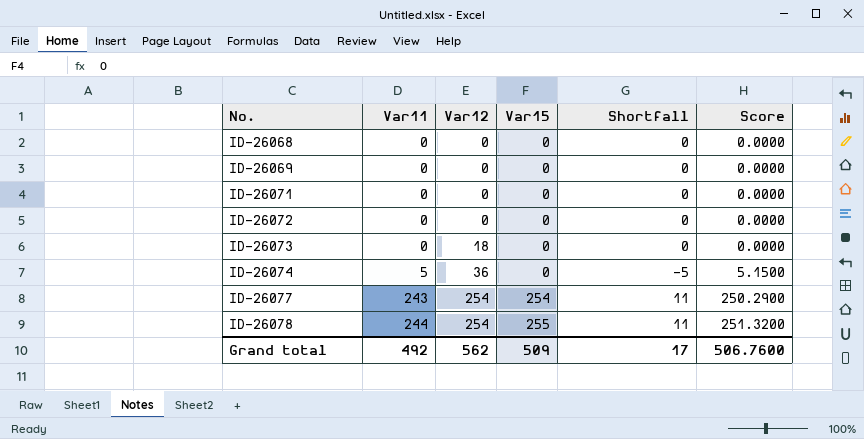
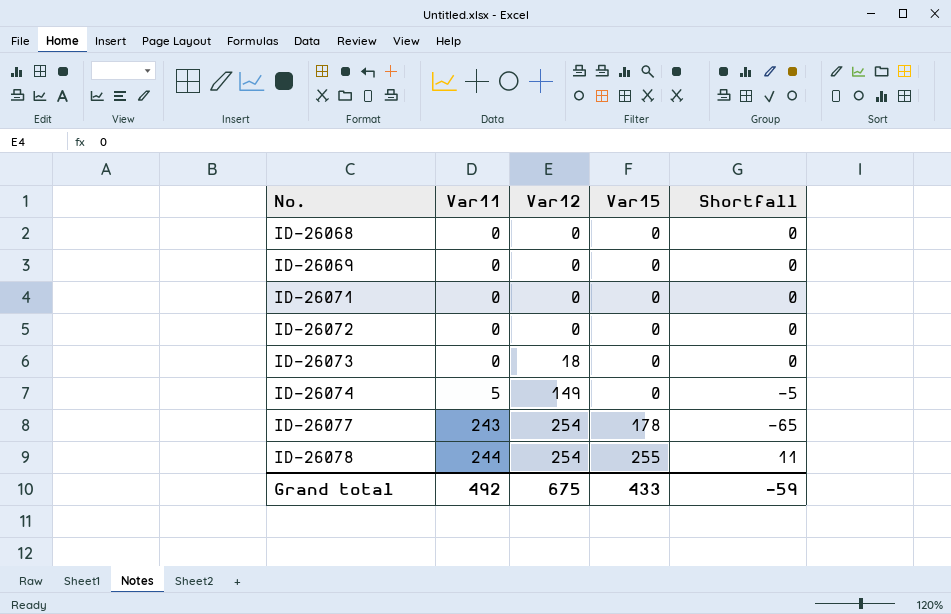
column Score | formula: [Var11] * 1.03 -> none
ID-26074 | Var12: 36 -> 149
ID-26077 | Var15: 254 -> 178
ID-26077 | Shortfall: 11 -> -65
Grand total | Var12: 562 -> 675
Grand total | Var15: 509 -> 433
Grand total | Shortfall: 17 -> -59

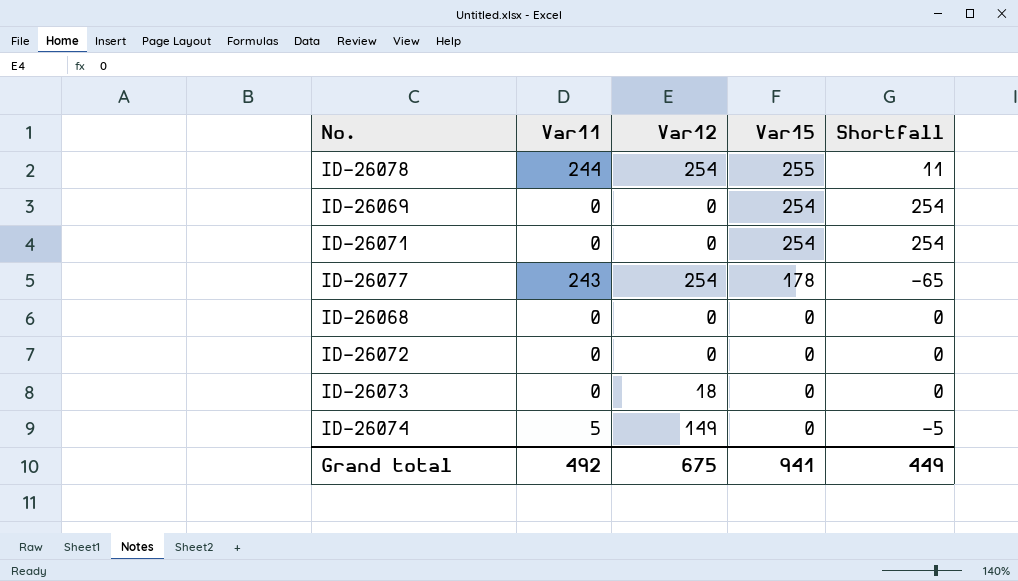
row order: No. ascending -> Var15 descending
ID-26069 | Var15: 0 -> 254
ID-26069 | Shortfall: 0 -> 254
ID-26071 | Var15: 0 -> 254
ID-26071 | Shortfall: 0 -> 254
Grand total | Var15: 433 -> 941
Grand total | Shortfall: -59 -> 449

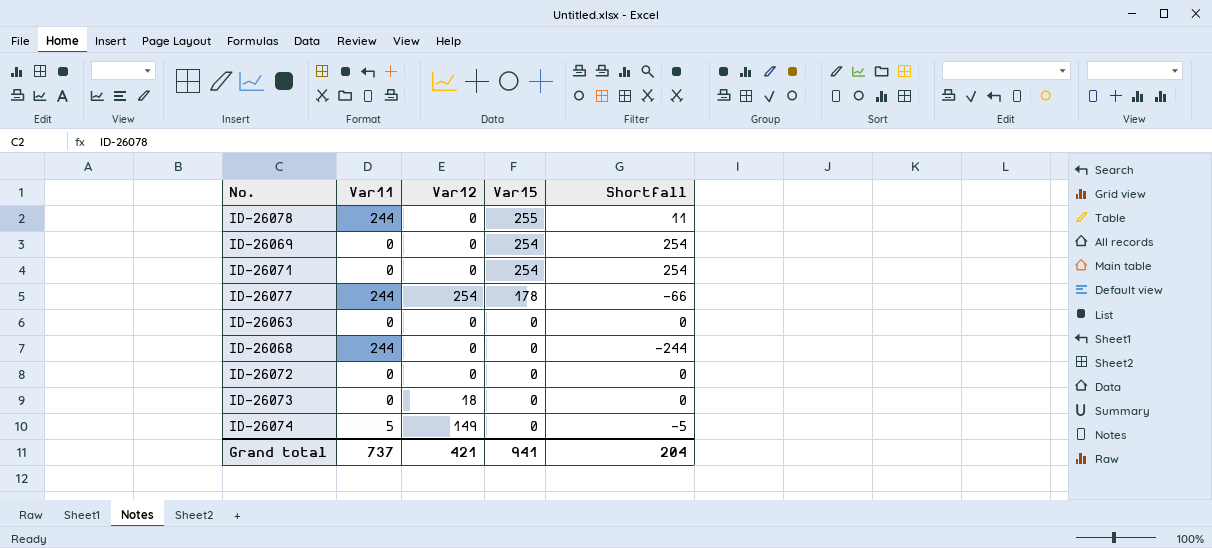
ID-26078 | Var12: 254 -> 0
ID-26077 | Var11: 243 -> 244
ID-26077 | Shortfall: -65 -> -66
row ID-26063: none -> 0 | 0 | 0 | 0
ID-26068 | Var11: 0 -> 244
ID-26068 | Shortfall: 0 -> -244
Grand total | Var11: 492 -> 737
Grand total | Var12: 675 -> 421
Grand total | Shortfall: 449 -> 204

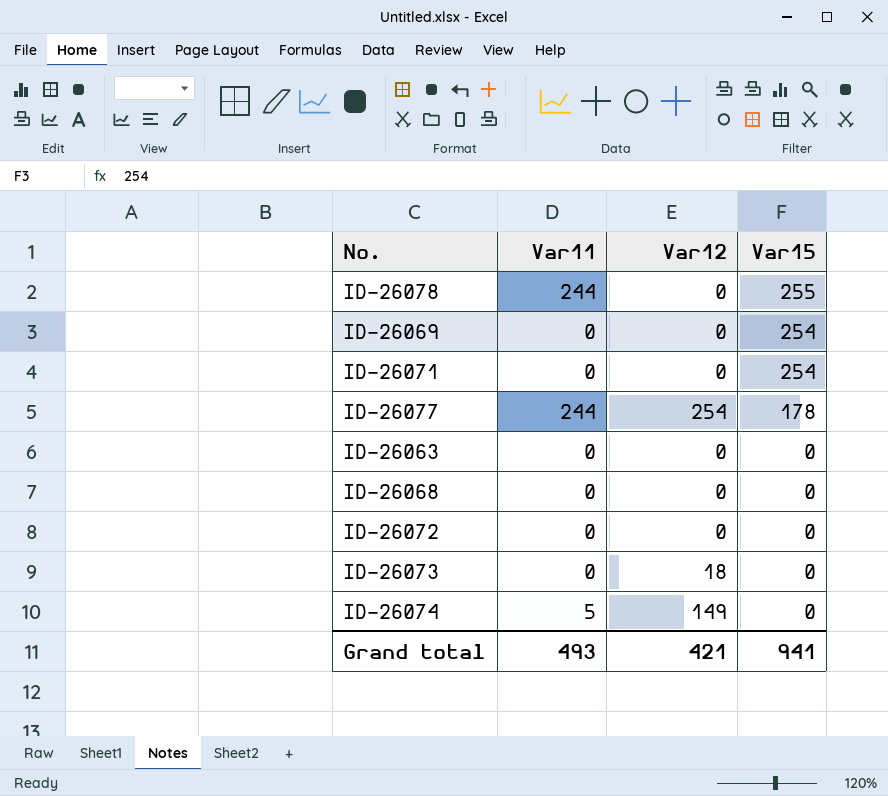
column Shortfall | formula: [Var15] - [Var11] -> none
ID-26068 | Var11: 244 -> 0
Grand total | Var11: 737 -> 493

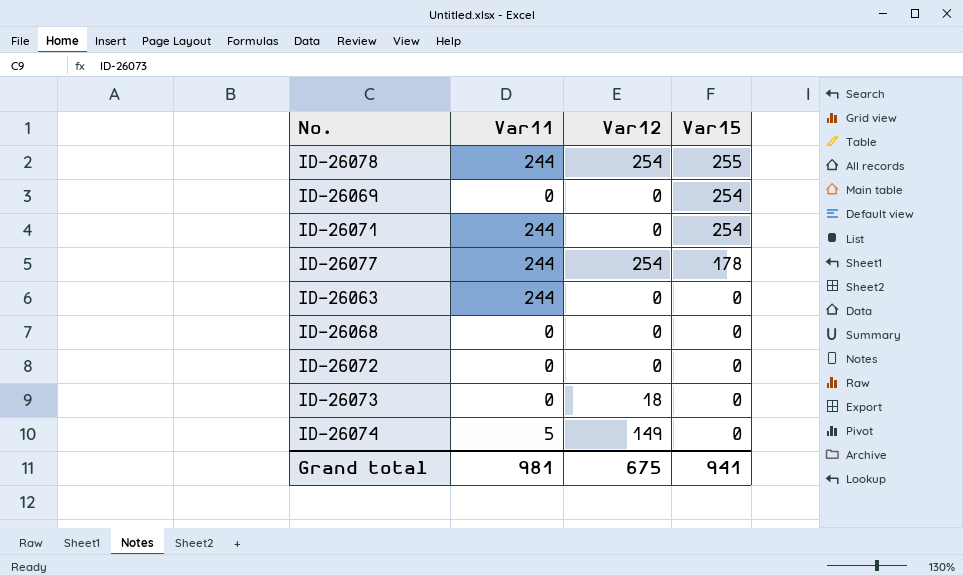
ID-26078 | Var12: 0 -> 254
ID-26071 | Var11: 0 -> 244
ID-26063 | Var11: 0 -> 244
Grand total | Var11: 493 -> 981
Grand total | Var12: 421 -> 675

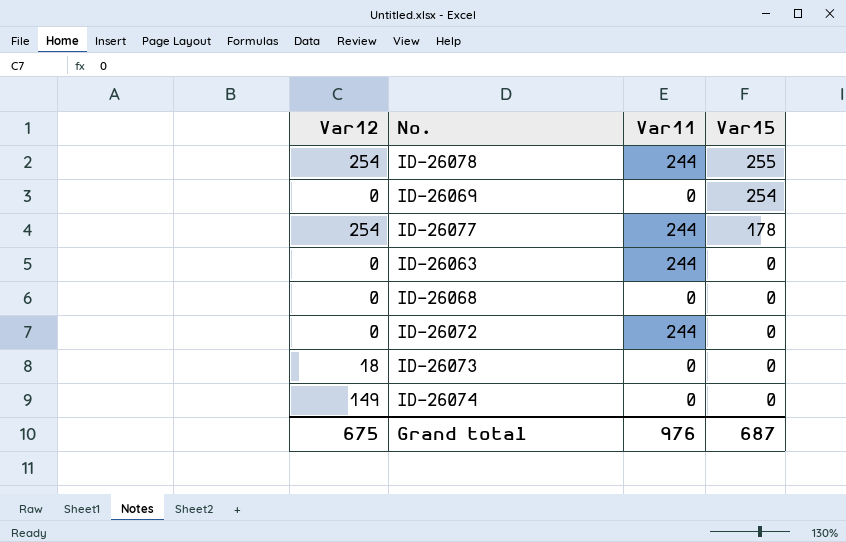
column Var12 | position: 3 -> 1
row ID-26071: 244 | 0 | 254 -> none
ID-26072 | Var11: 0 -> 244
ID-26074 | Var11: 5 -> 0
Grand total | Var11: 981 -> 976
Grand total | Var15: 941 -> 687

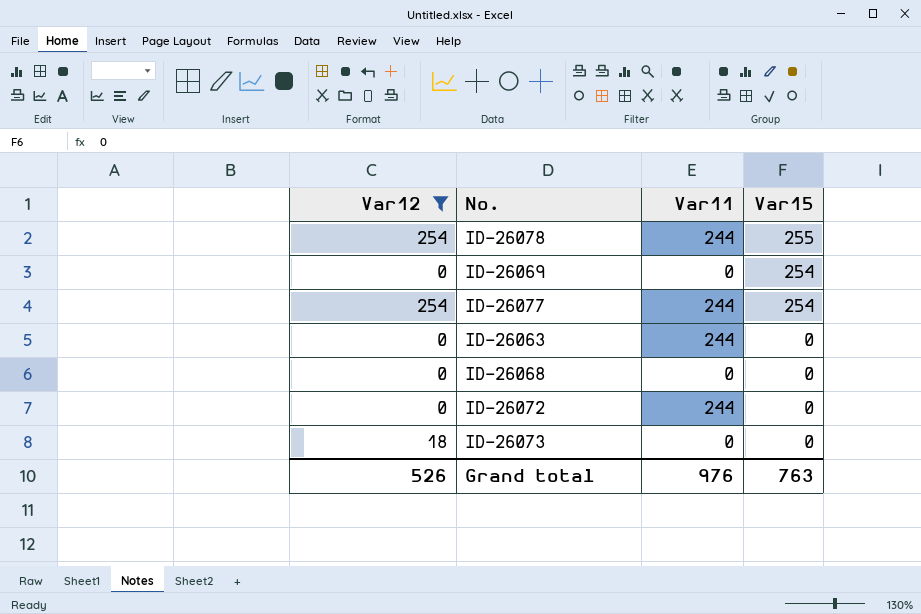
filter: none -> Var12 != 149
ID-26077 | Var15: 178 -> 254
Grand total | Var12: 675 -> 526
Grand total | Var15: 687 -> 763

